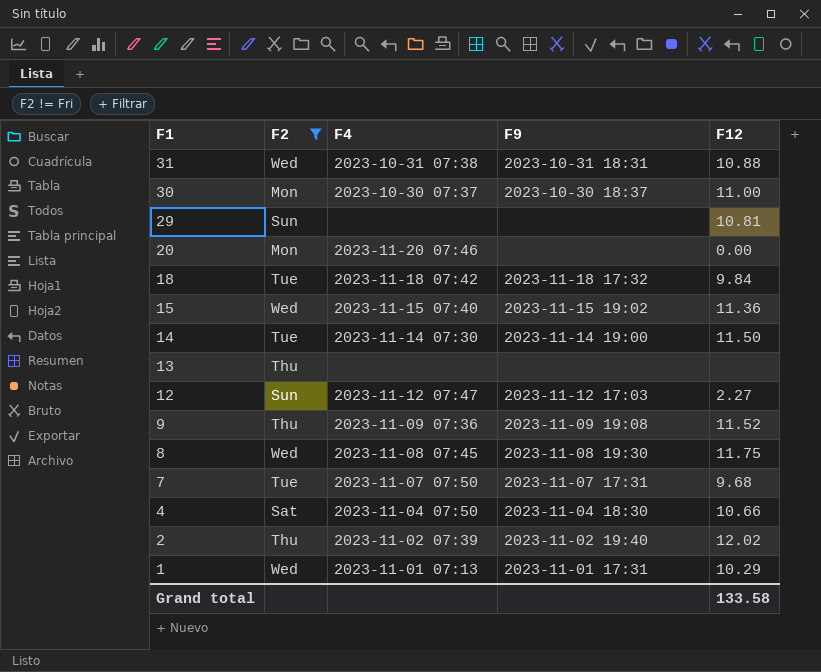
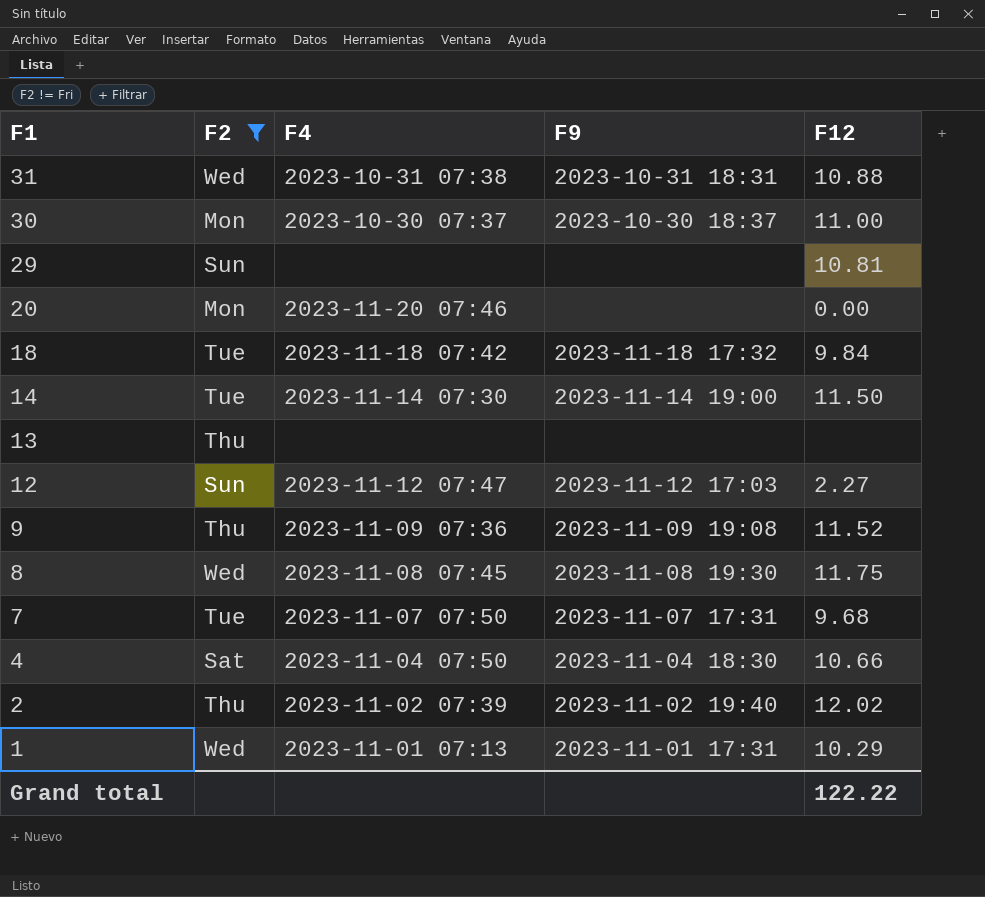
row 15: Wed | 2023-11-15 07:40 | 2023-11-15 19:02 | 11.36 -> none
Grand total | F12: 133.58 -> 122.22

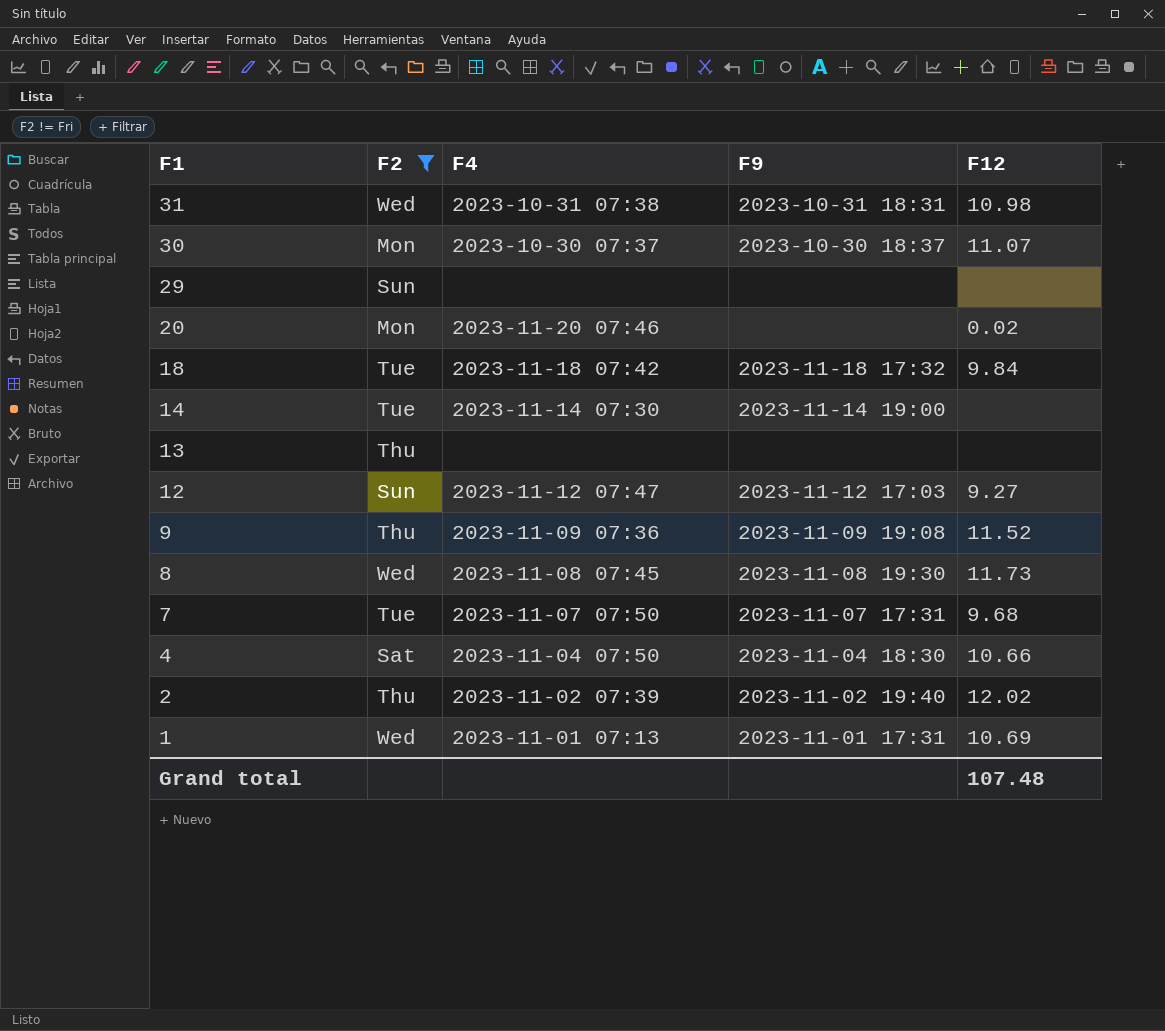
31 | F12: 10.88 -> 10.98
30 | F12: 11.00 -> 11.07
29 | F12: 10.81 -> none
20 | F12: 0.00 -> 0.02
14 | F12: 11.50 -> none
12 | F12: 2.27 -> 9.27
8 | F12: 11.75 -> 11.73
1 | F12: 10.29 -> 10.69
Grand total | F12: 122.22 -> 107.48

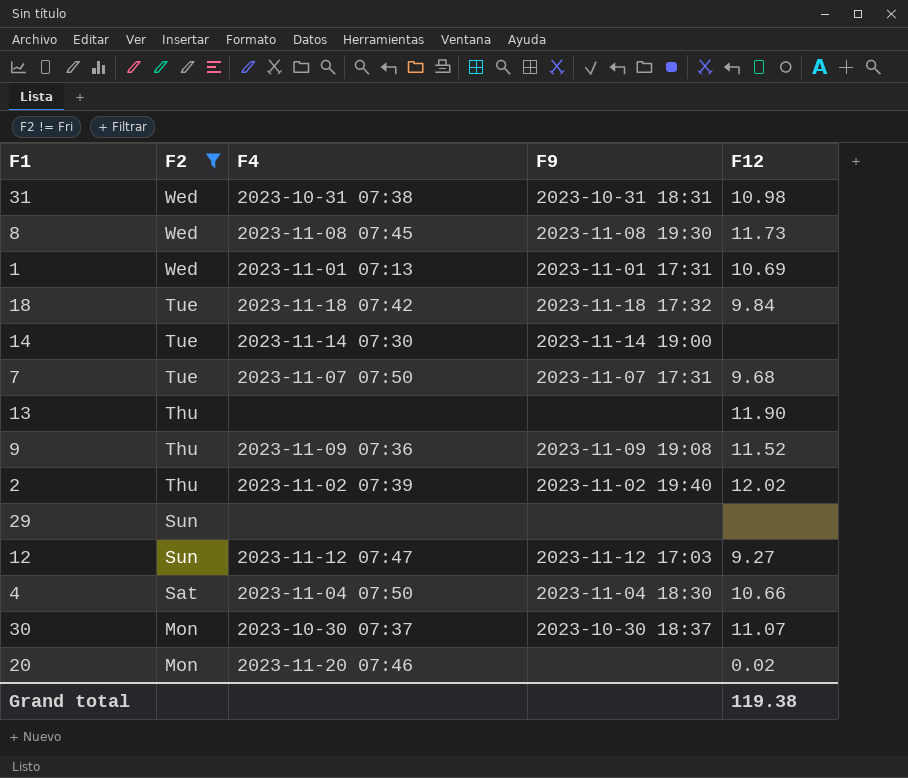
row order: F1 descending -> F2 descending
13 | F12: none -> 11.90
Grand total | F12: 107.48 -> 119.38

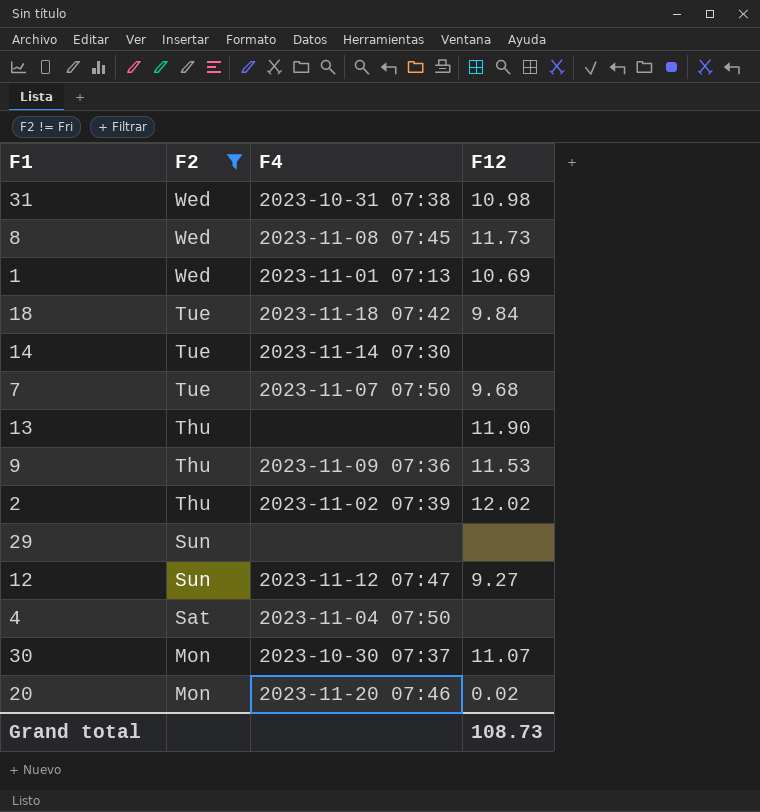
column F9 | position: 4 -> none
9 | F12: 11.52 -> 11.53
4 | F12: 10.66 -> none
Grand total | F12: 119.38 -> 108.73

